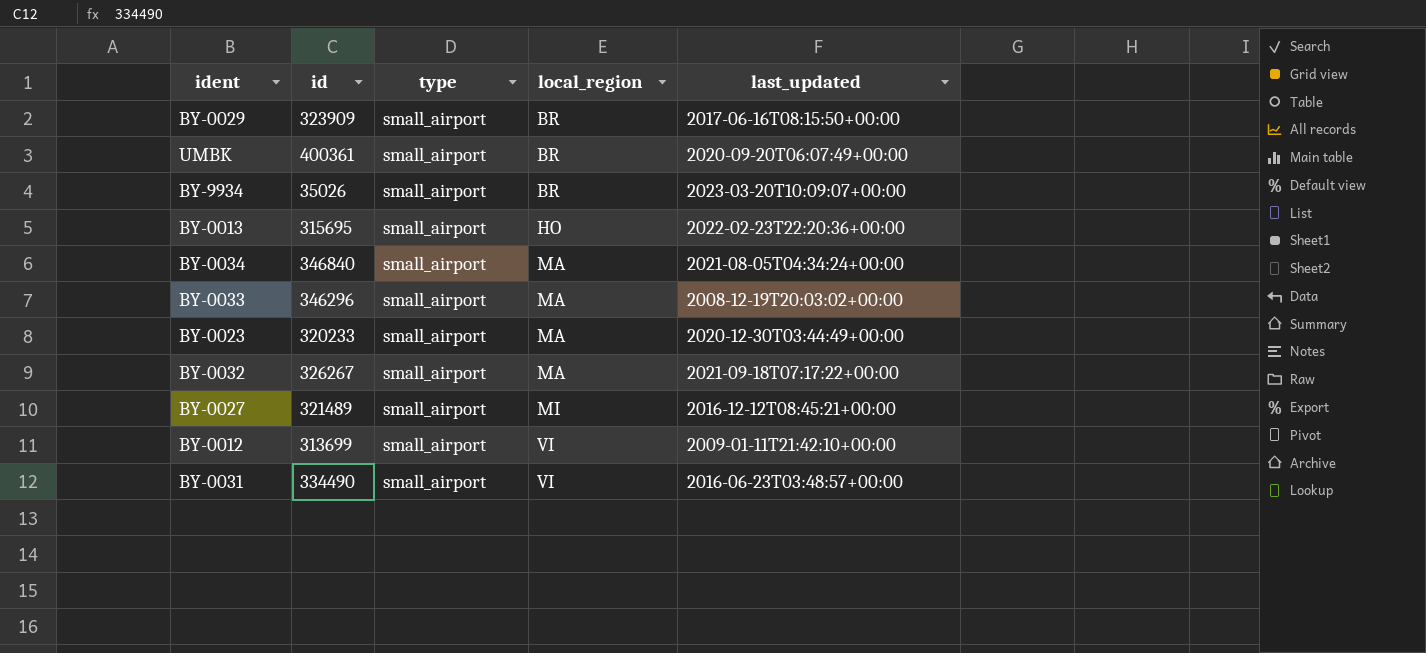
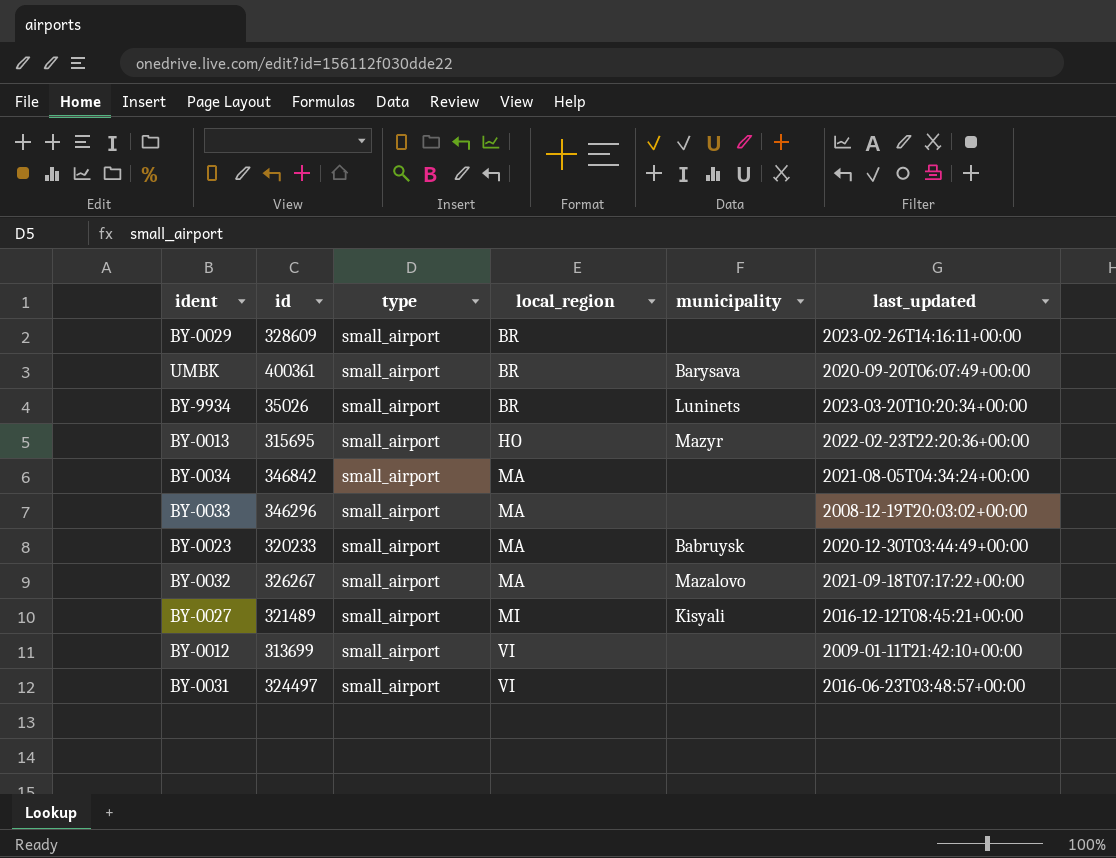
column municipality | position: none -> 5
BY-0029 | id: 323909 -> 328609
BY-0029 | last_updated: 2017-06-16T08:15:50+00:00 -> 2023-02-26T14:16:11+00:00
BY-9934 | last_updated: 2023-03-20T10:09:07+00:00 -> 2023-03-20T10:20:34+00:00
BY-0034 | id: 346840 -> 346842
BY-0031 | id: 334490 -> 324497

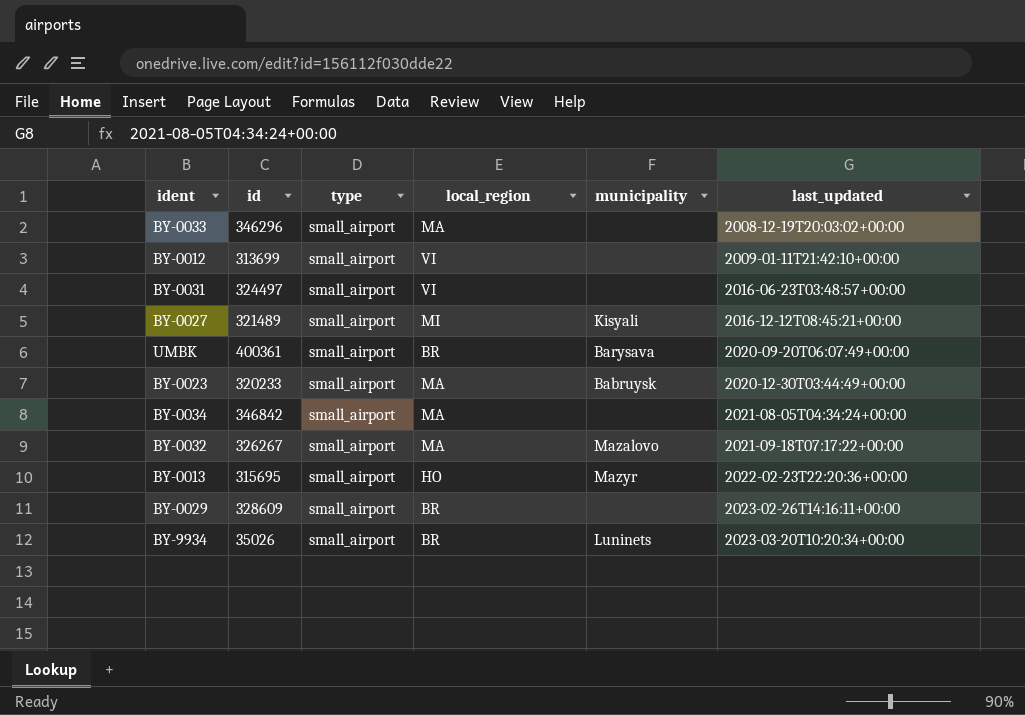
row order: local_region ascending -> last_updated ascending

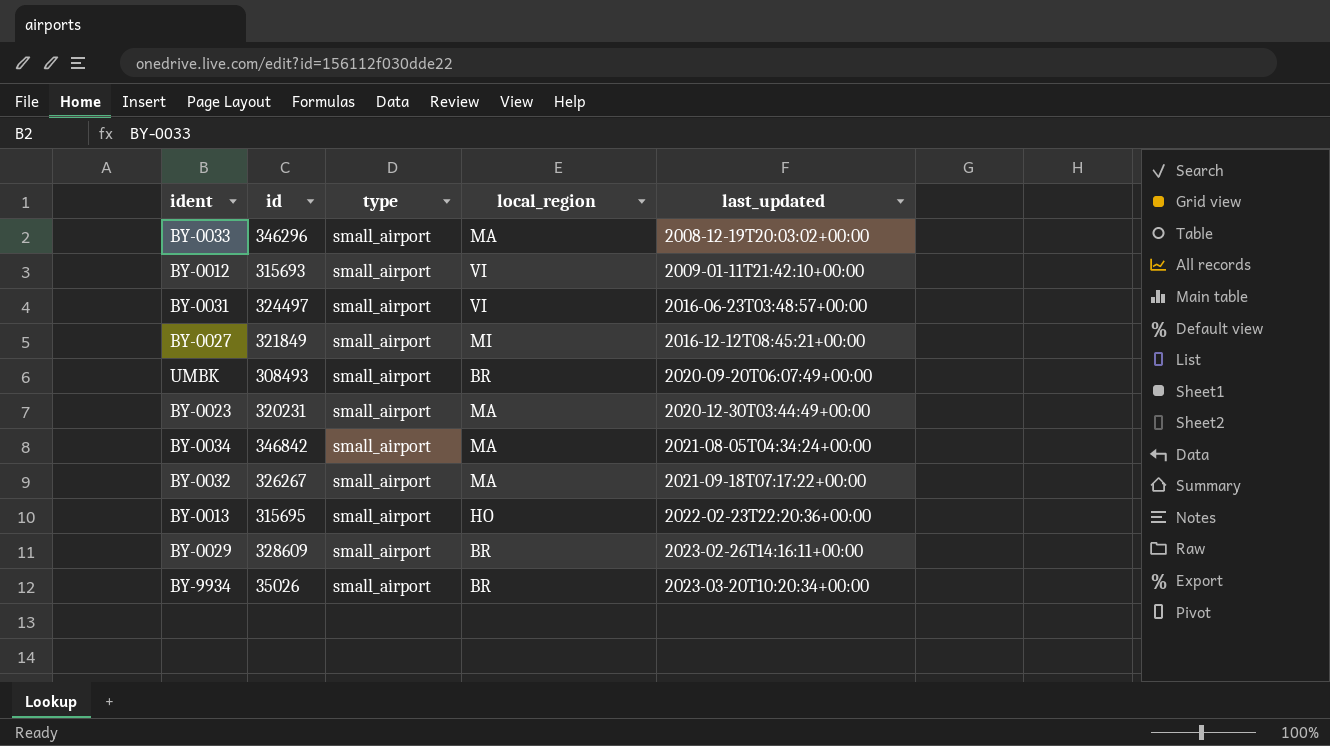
column municipality | position: 5 -> none
BY-0012 | id: 313699 -> 315693
BY-0027 | id: 321489 -> 321849
UMBK | id: 400361 -> 308493
BY-0023 | id: 320233 -> 320231

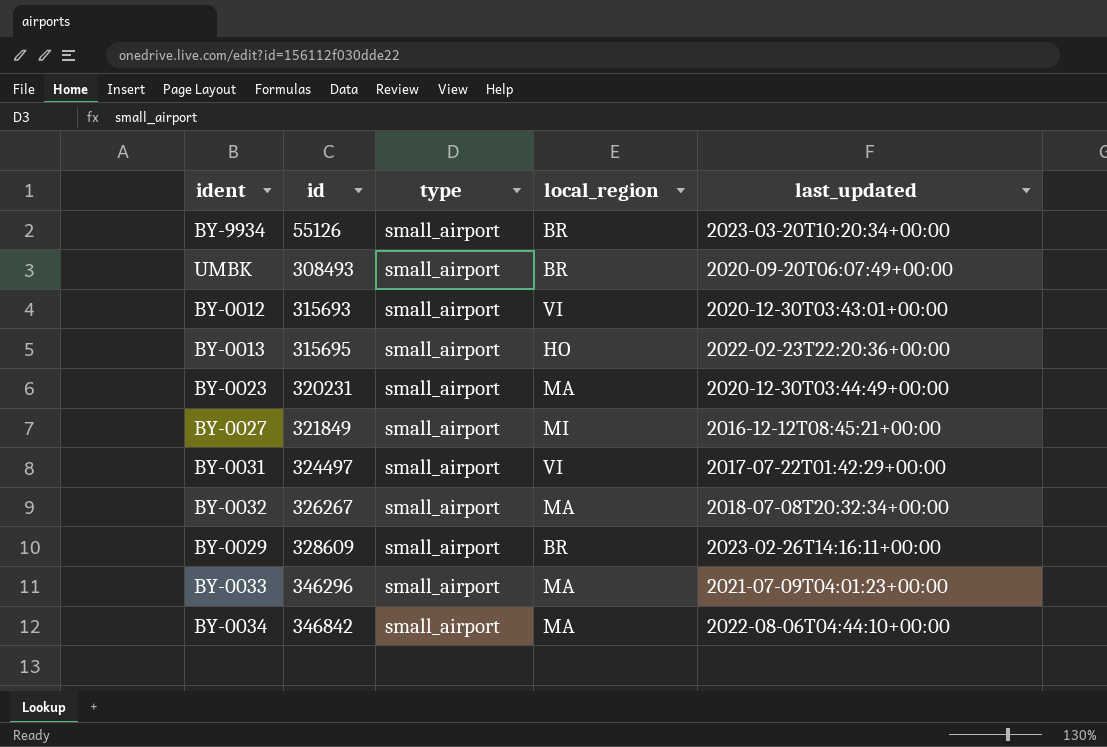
row order: last_updated ascending -> id ascending
BY-9934 | id: 35026 -> 55126
BY-0012 | last_updated: 2009-01-11T21:42:10+00:00 -> 2020-12-30T03:43:01+00:00
BY-0031 | last_updated: 2016-06-23T03:48:57+00:00 -> 2017-07-22T01:42:29+00:00
BY-0032 | last_updated: 2021-09-18T07:17:22+00:00 -> 2018-07-08T20:32:34+00:00
BY-0033 | last_updated: 2008-12-19T20:03:02+00:00 -> 2021-07-09T04:01:23+00:00
BY-0034 | last_updated: 2021-08-05T04:34:24+00:00 -> 2022-08-06T04:44:10+00:00

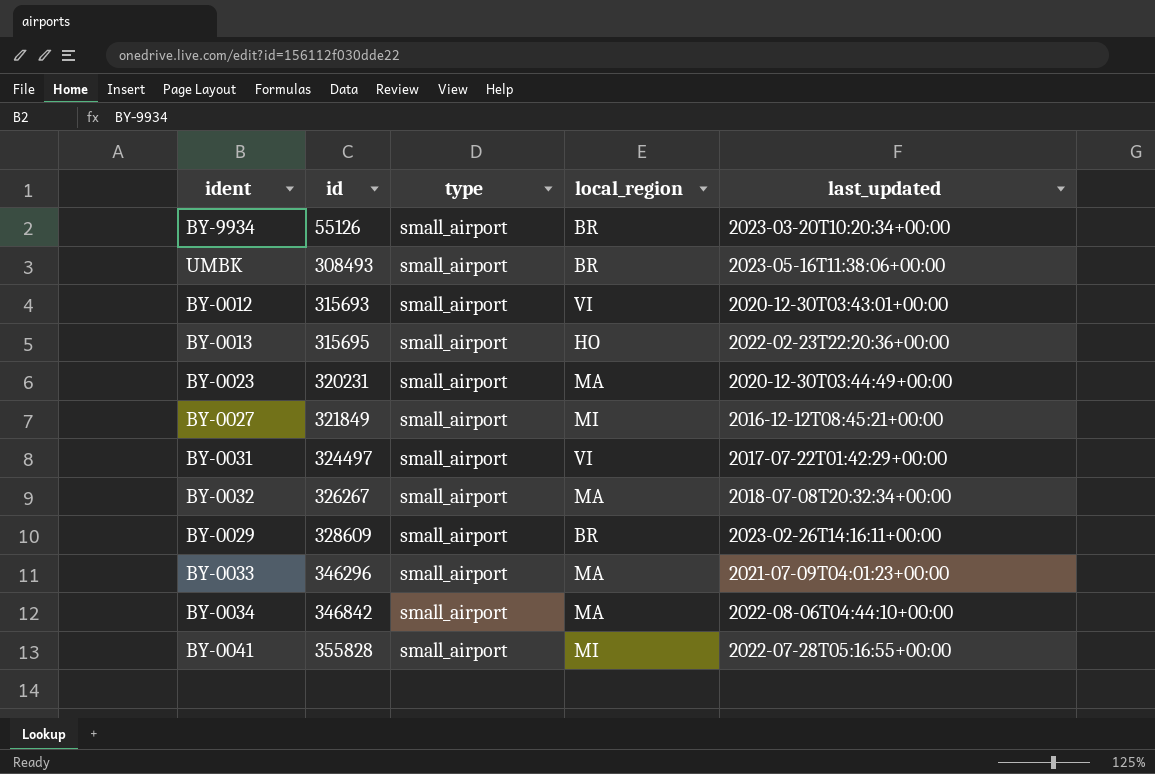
UMBK | last_updated: 2020-09-20T06:07:49+00:00 -> 2023-05-16T11:38:06+00:00
row BY-0041: none -> 355828 | small_airport | MI | 2022-07-28T05:16:55+00:00

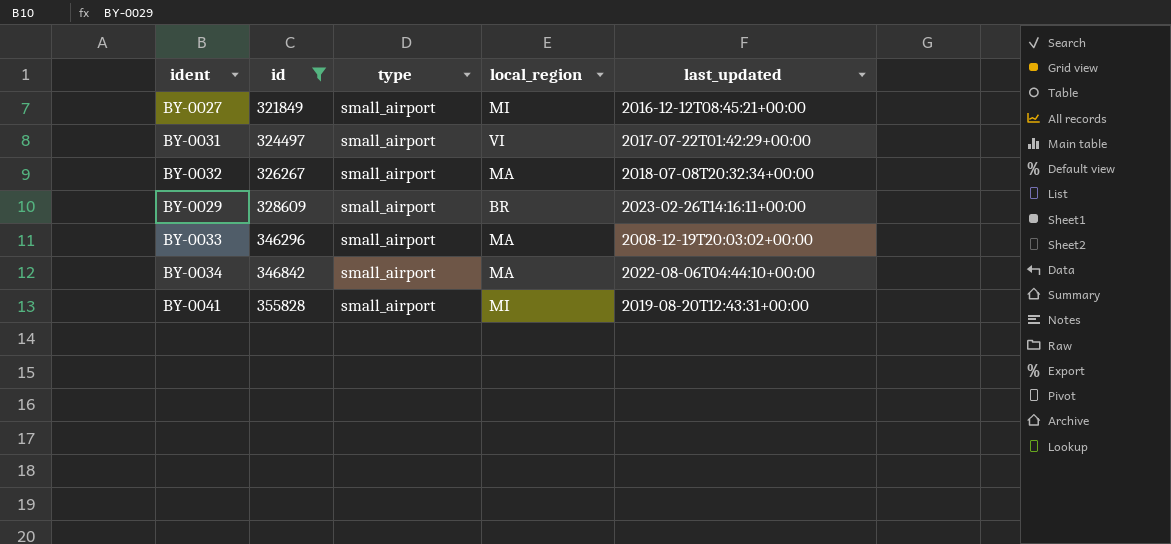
filter: none -> id >= 321849
BY-0033 | last_updated: 2021-07-09T04:01:23+00:00 -> 2008-12-19T20:03:02+00:00
BY-0041 | last_updated: 2022-07-28T05:16:55+00:00 -> 2019-08-20T12:43:31+00:00

